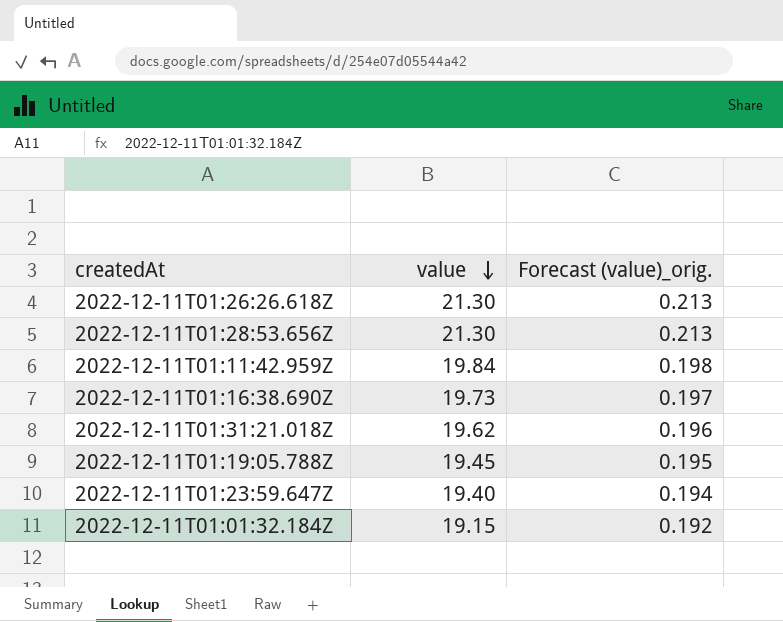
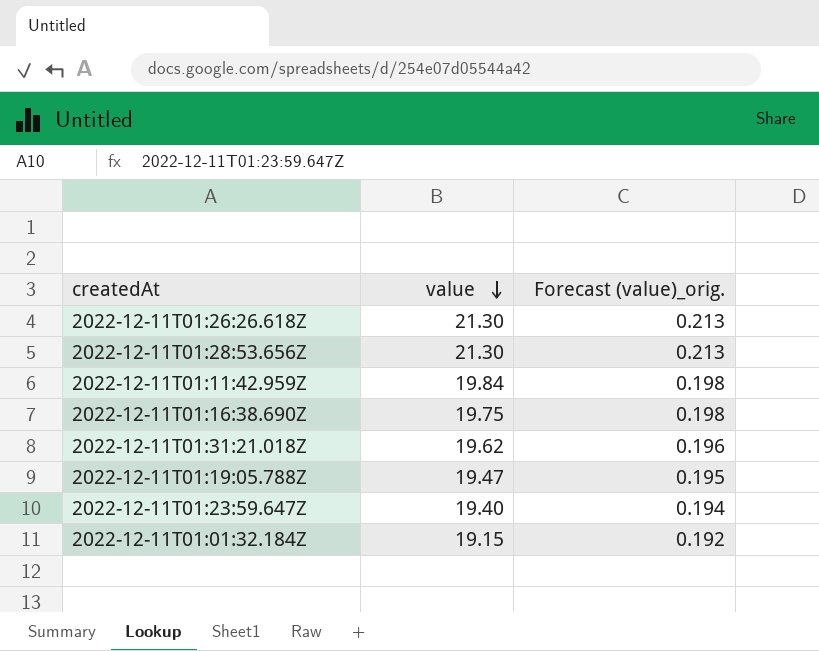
2022-12-11T01:16:38.690Z | value: 19.73 -> 19.75
2022-12-11T01:16:38.690Z | Forecast (value)_orig.: 0.197 -> 0.198
2022-12-11T01:19:05.788Z | value: 19.45 -> 19.47

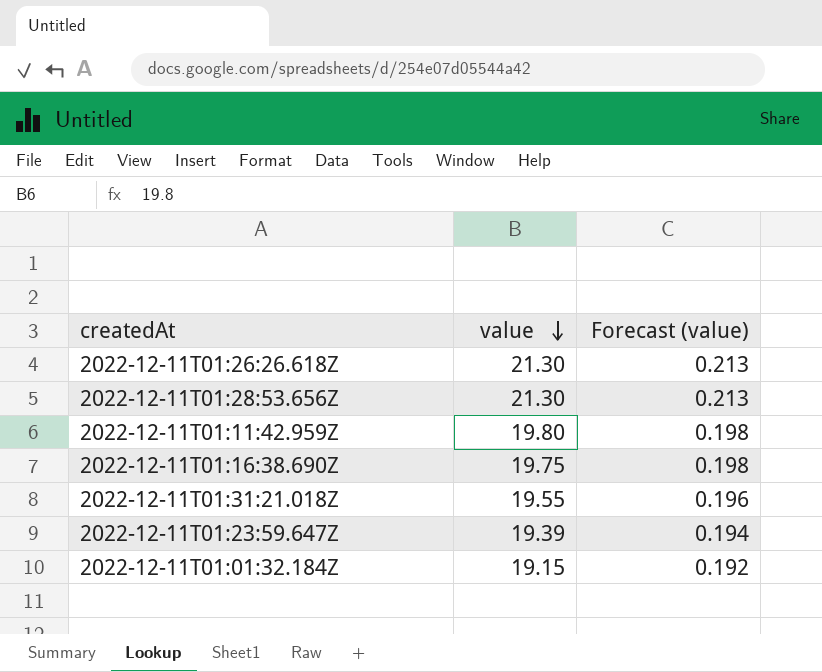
column name: Forecast (value)_orig. -> Forecast (value)
row 2022-12-11T01:19:05.788Z: 19.47 | 0.195 -> none
2022-12-11T01:11:42.959Z | value: 19.84 -> 19.80
2022-12-11T01:31:21.018Z | value: 19.62 -> 19.55
2022-12-11T01:23:59.647Z | value: 19.40 -> 19.39

